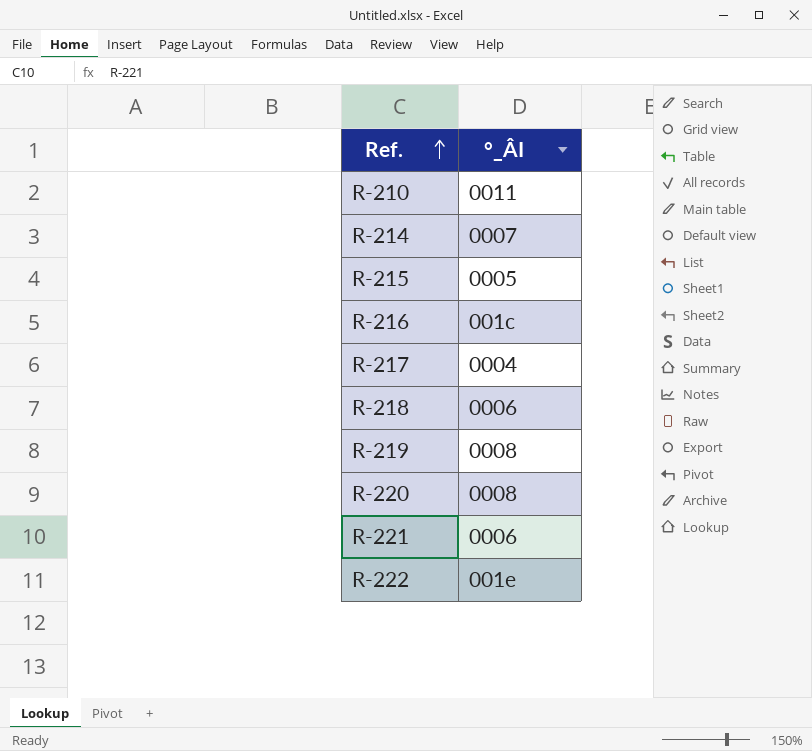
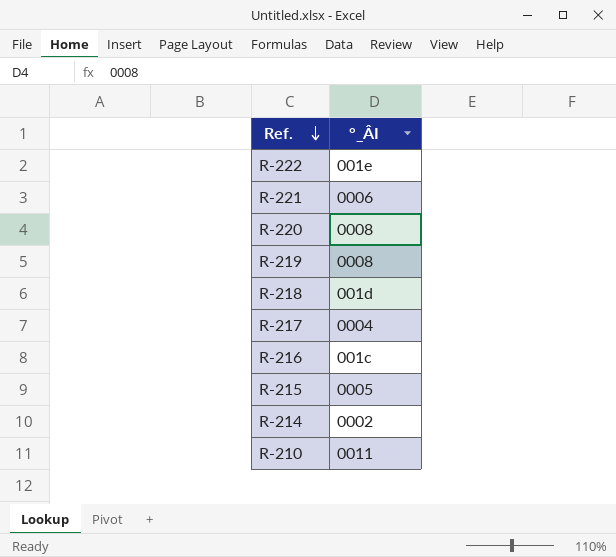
row order: Ref. ascending -> Ref. descending
R-218 | °_ÂI: 0006 -> 001d
R-214 | °_ÂI: 0007 -> 0002

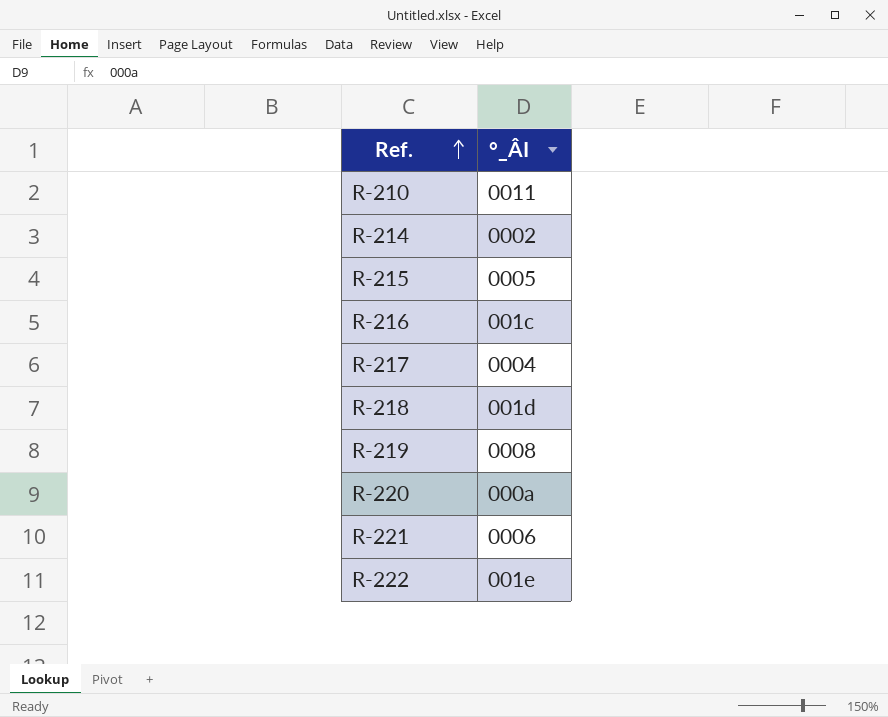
row order: Ref. descending -> Ref. ascending
R-220 | °_ÂI: 0008 -> 000a

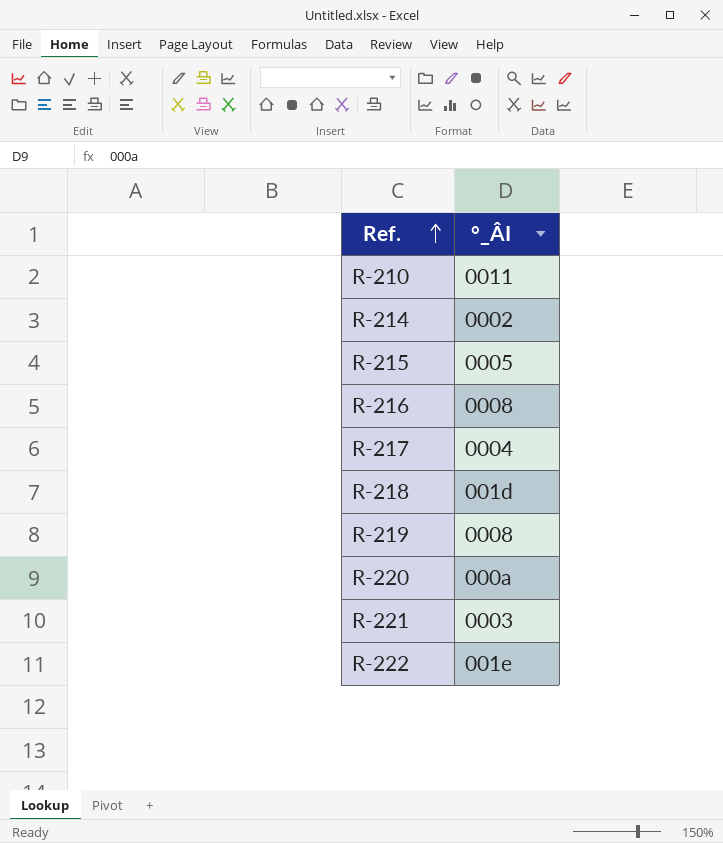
R-216 | °_ÂI: 001c -> 0008
R-221 | °_ÂI: 0006 -> 0003

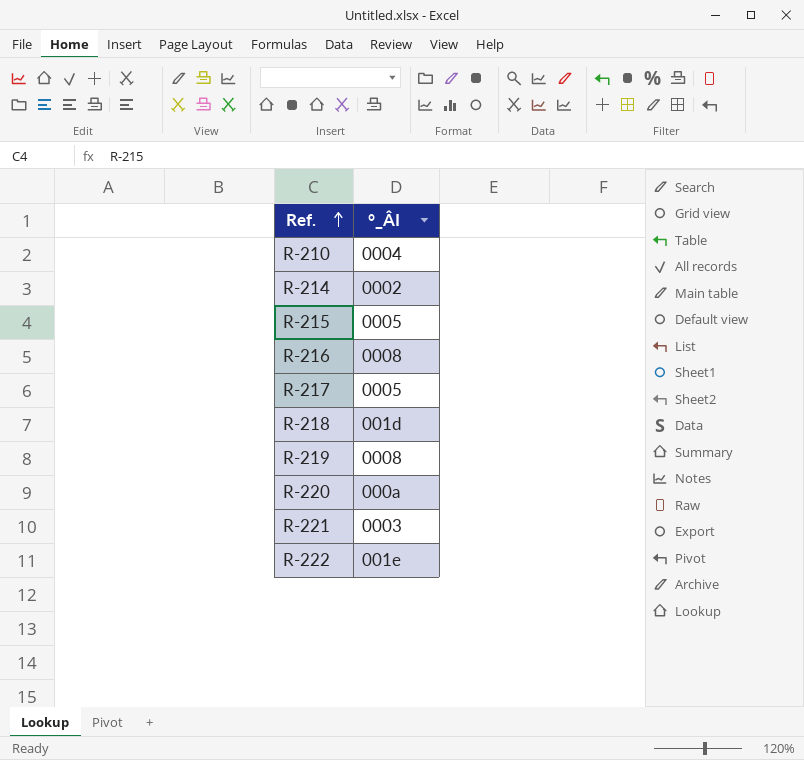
R-210 | °_ÂI: 0011 -> 0004
R-217 | °_ÂI: 0004 -> 0005

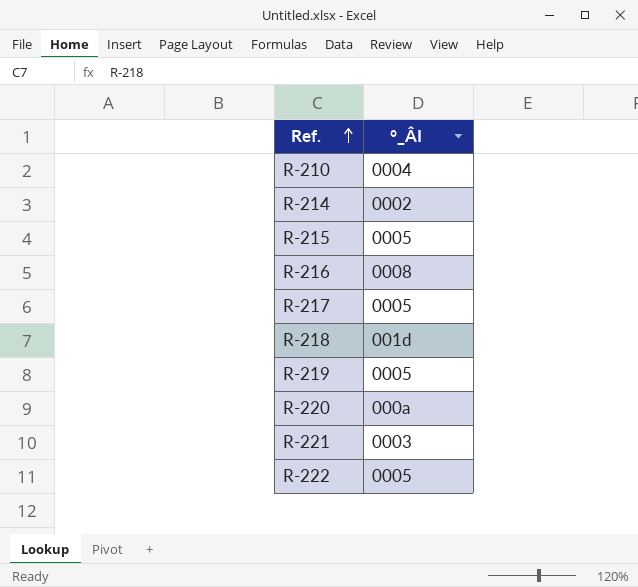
R-219 | °_ÂI: 0008 -> 0005
R-222 | °_ÂI: 001e -> 0005

